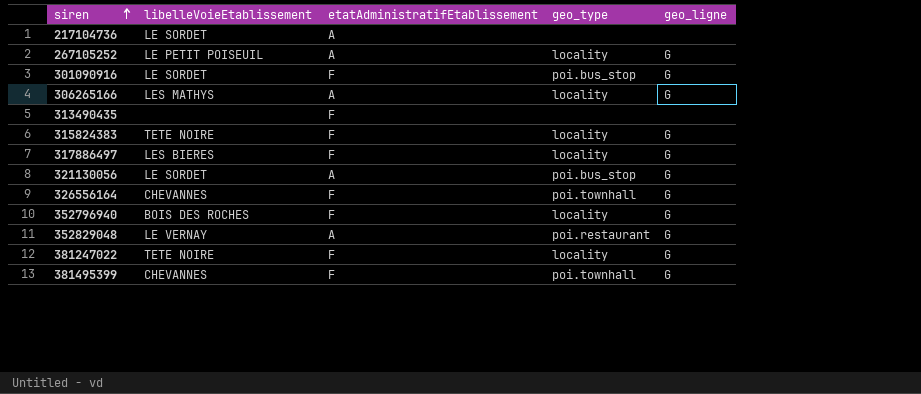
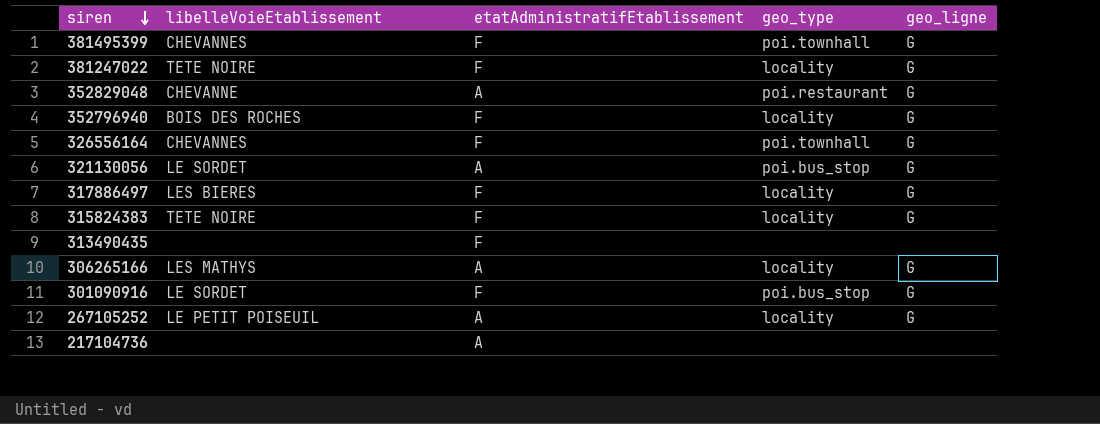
row order: siren ascending -> siren descending
352829048 | libelleVoieEtablissement: LE VERNAY -> CHEVANNE
217104736 | libelleVoieEtablissement: LE SORDET -> none

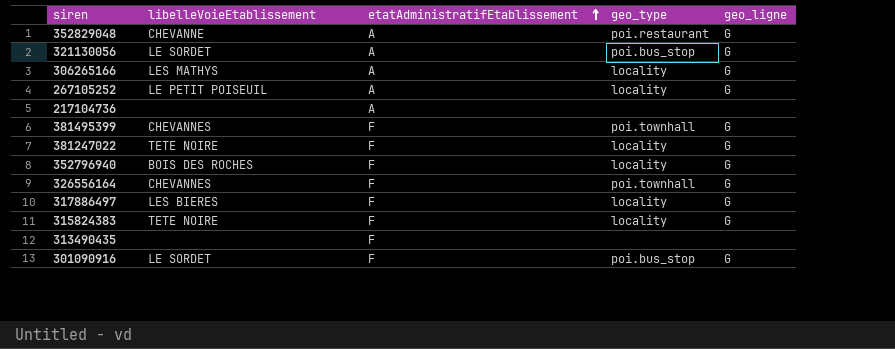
row order: siren descending -> etatAdministratifEtablissement ascending

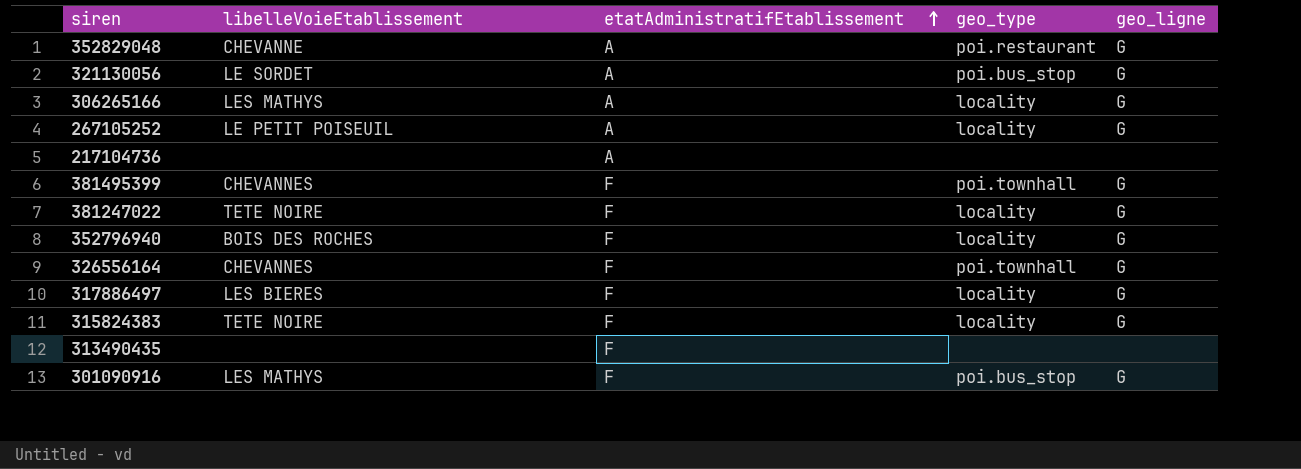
301090916 | libelleVoieEtablissement: LE SORDET -> LES MATHYS

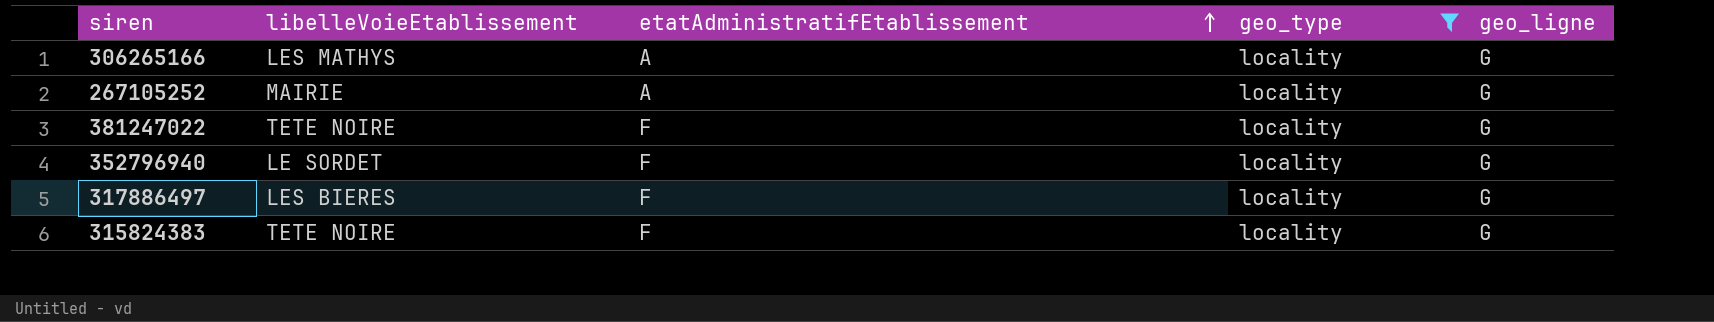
filter: none -> geo_type = locality
267105252 | libelleVoieEtablissement: LE PETIT POISEUIL -> MAIRIE
352796940 | libelleVoieEtablissement: BOIS DES ROCHES -> LE SORDET

